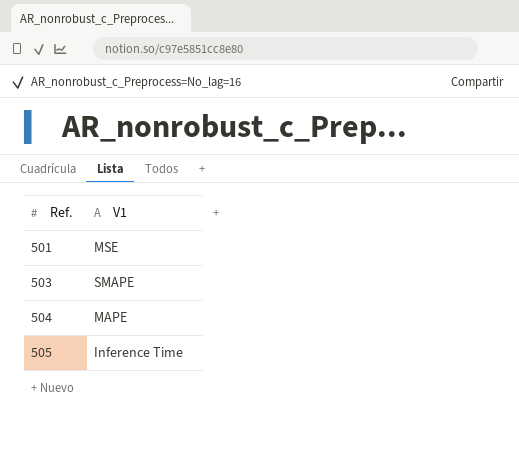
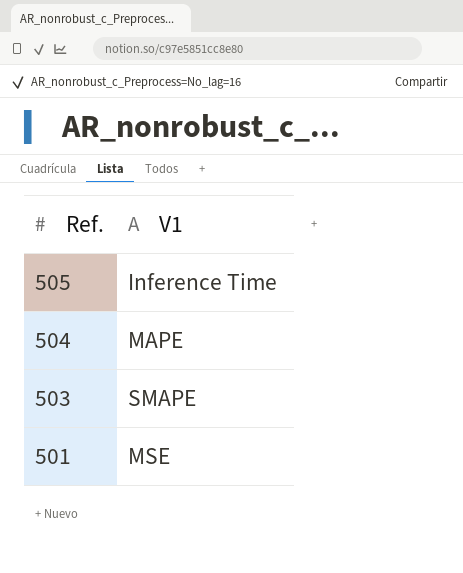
row order: Ref. ascending -> Ref. descending

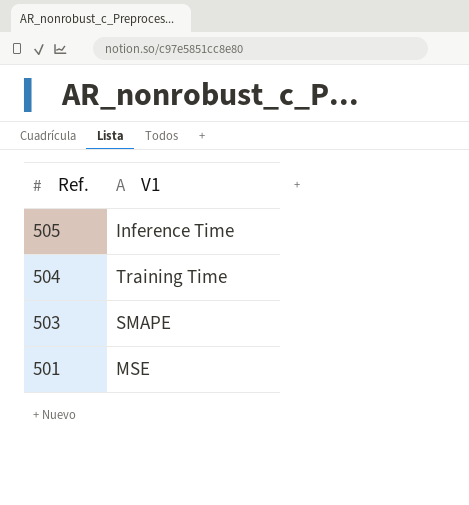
504 | V1: MAPE -> Training Time

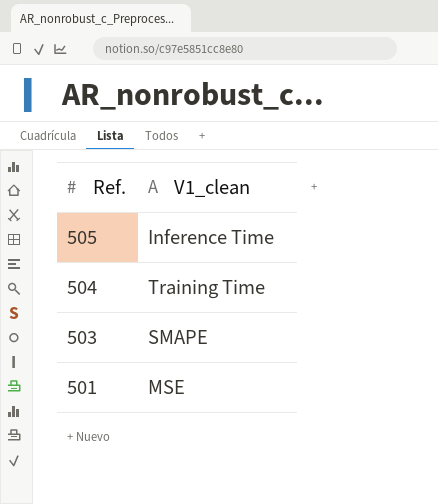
column name: V1 -> V1_clean

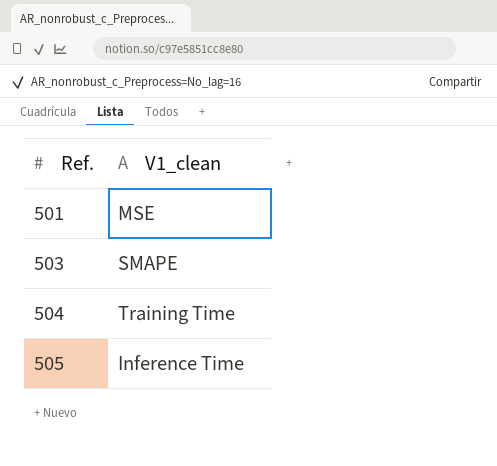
row order: Ref. descending -> Ref. ascending

